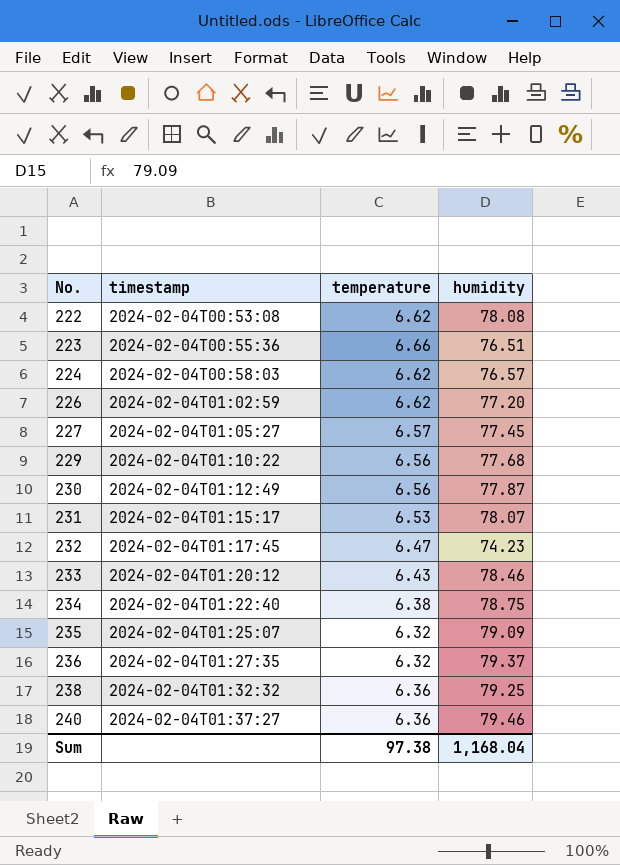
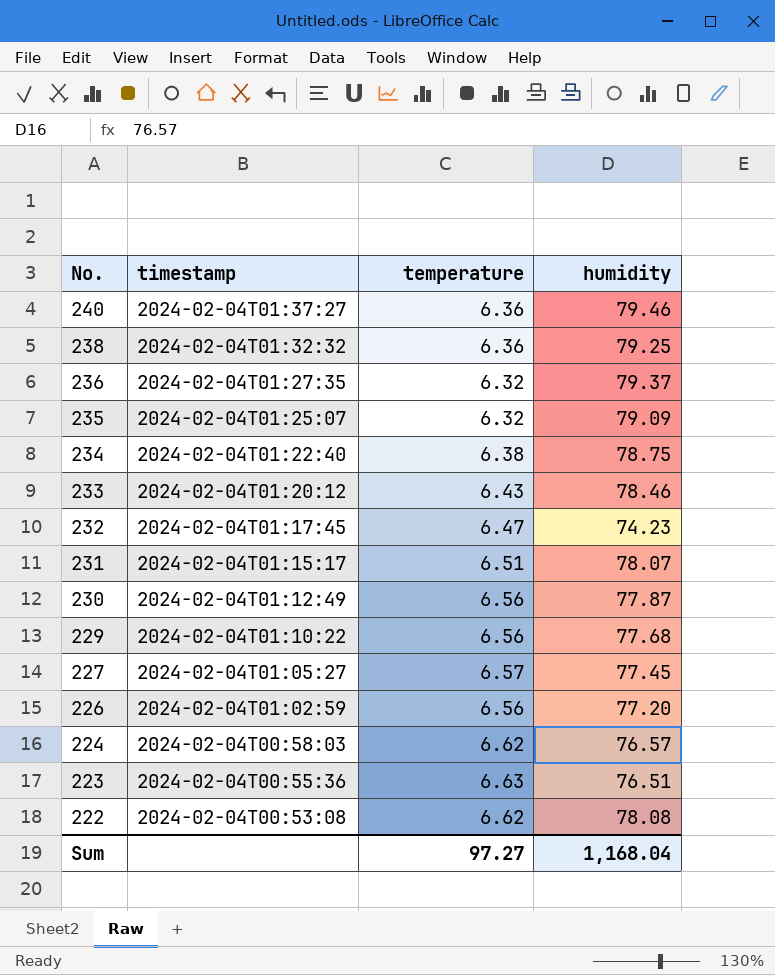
row order: No. ascending -> No. descending
231 | temperature: 6.53 -> 6.51
226 | temperature: 6.62 -> 6.56
223 | temperature: 6.66 -> 6.63
Sum | temperature: 97.38 -> 97.27

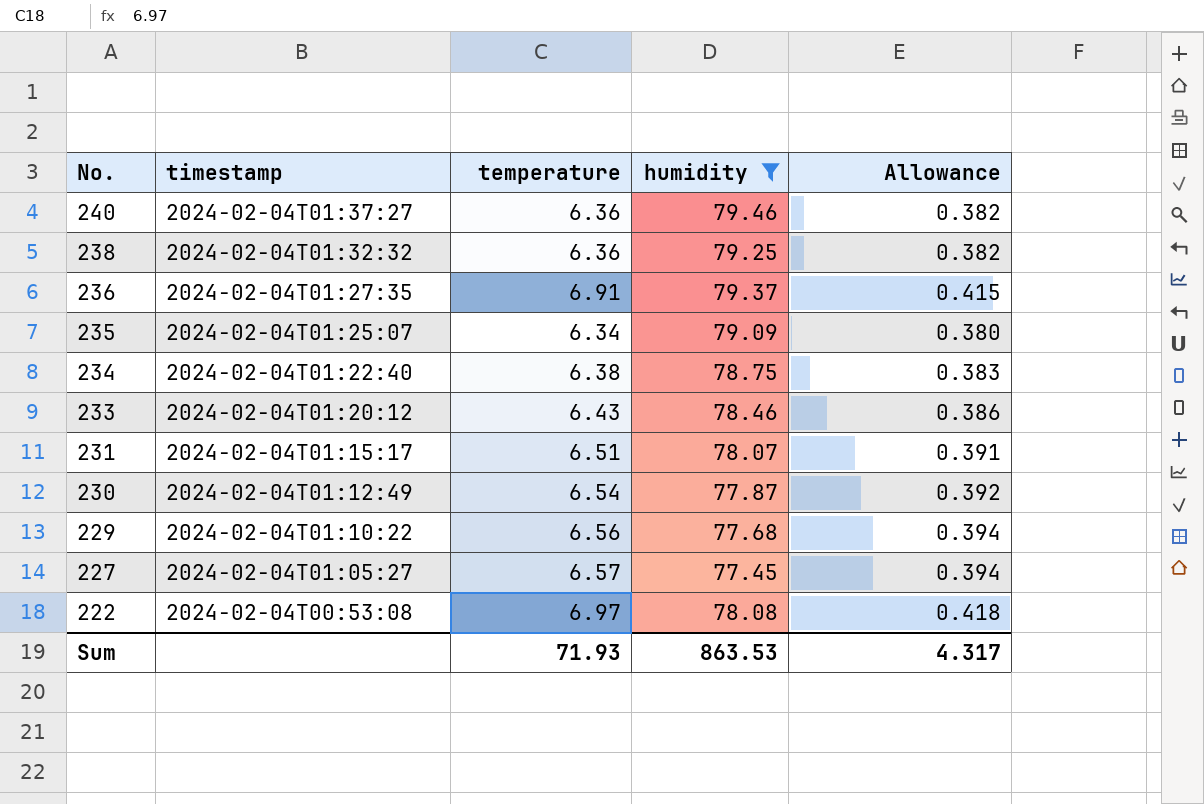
filter: none -> humidity >= 77.45
column Allowance | formula: none -> [temperature] * 0.06
236 | temperature: 6.32 -> 6.91
235 | temperature: 6.32 -> 6.34
230 | temperature: 6.56 -> 6.54
222 | temperature: 6.62 -> 6.97
Sum | temperature: 97.27 -> 71.93
Sum | humidity: 1,168.04 -> 863.53

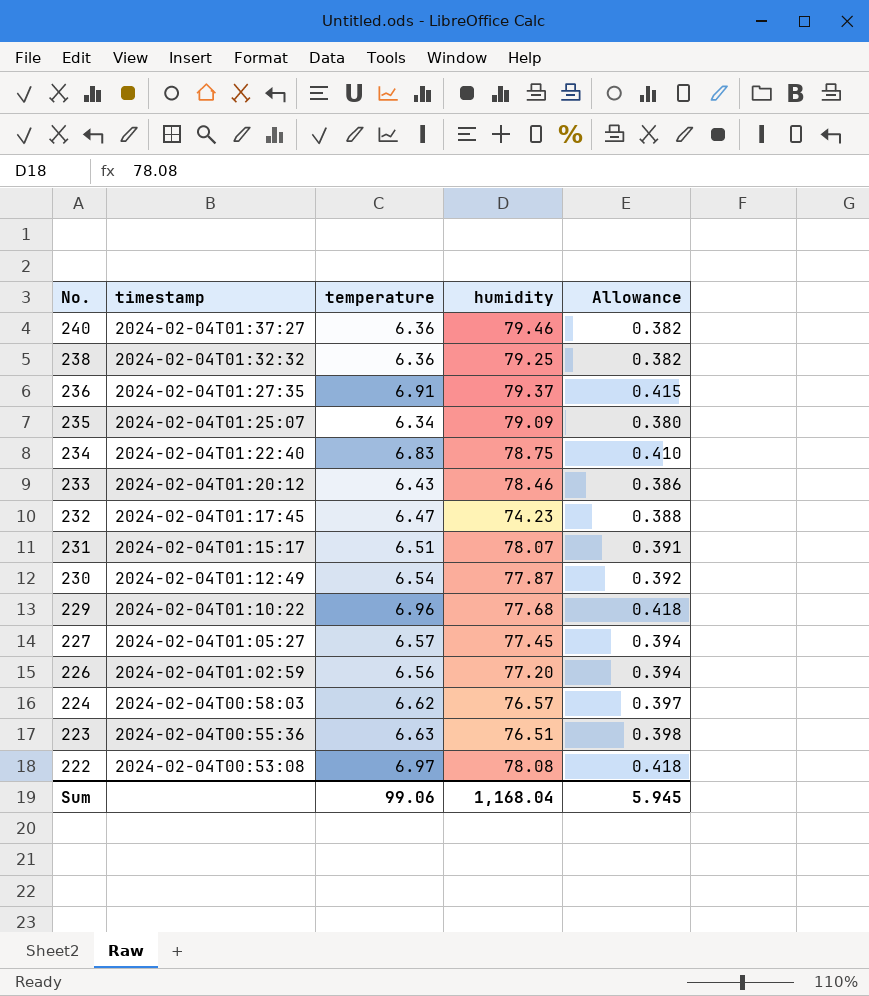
filter: humidity >= 77.45 -> none
234 | temperature: 6.38 -> 6.83
234 | Allowance: 0.383 -> 0.410
229 | temperature: 6.56 -> 6.96
229 | Allowance: 0.394 -> 0.418
Sum | temperature: 71.93 -> 99.06
Sum | humidity: 863.53 -> 1,168.04
Sum | Allowance: 4.317 -> 5.945

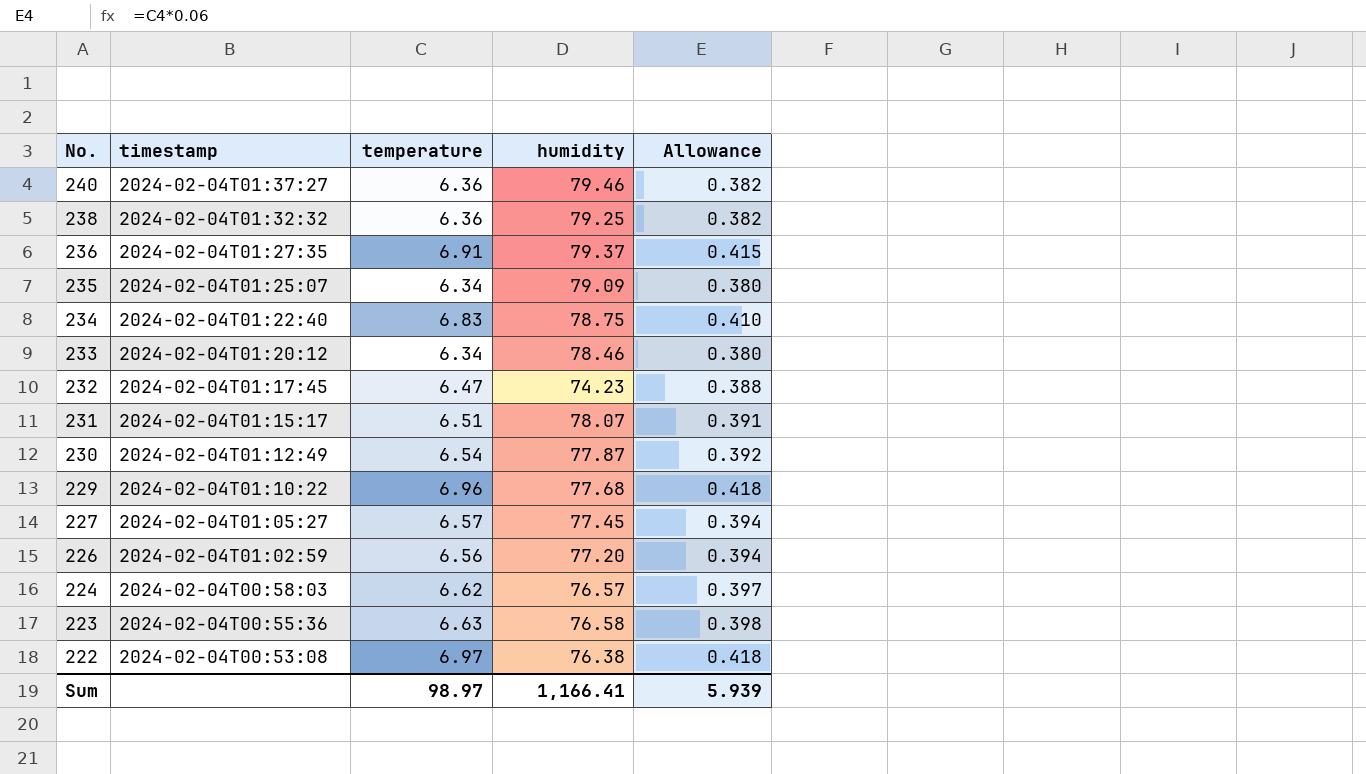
233 | temperature: 6.43 -> 6.34
233 | Allowance: 0.386 -> 0.380
223 | humidity: 76.51 -> 76.58
222 | humidity: 78.08 -> 76.38
Sum | temperature: 99.06 -> 98.97
Sum | humidity: 1,168.04 -> 1,166.41
Sum | Allowance: 5.945 -> 5.939

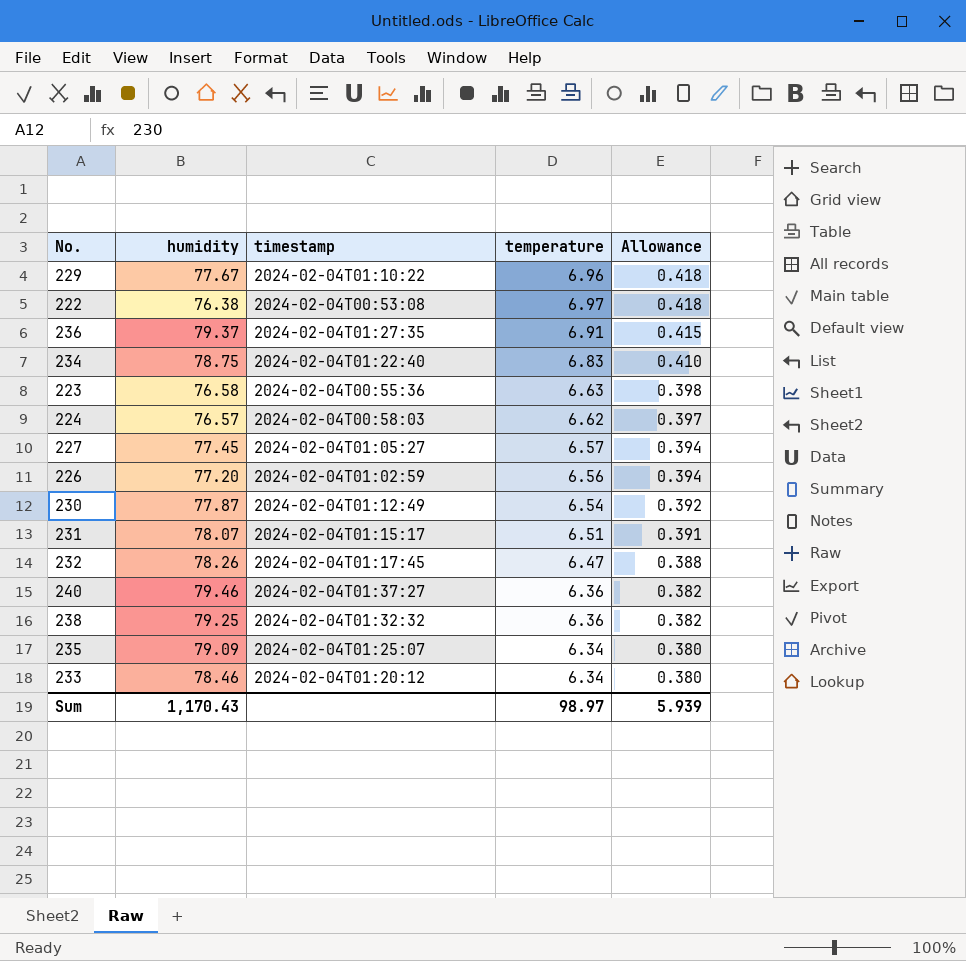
row order: No. descending -> Allowance descending
column humidity | position: 4 -> 2
229 | humidity: 77.68 -> 77.67
232 | humidity: 74.23 -> 78.26
Sum | humidity: 1,166.41 -> 1,170.43

